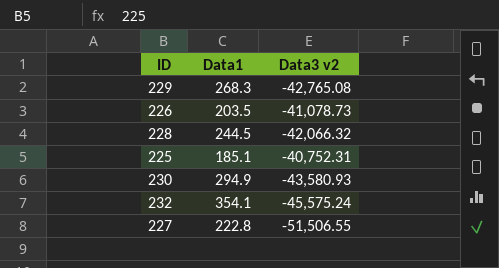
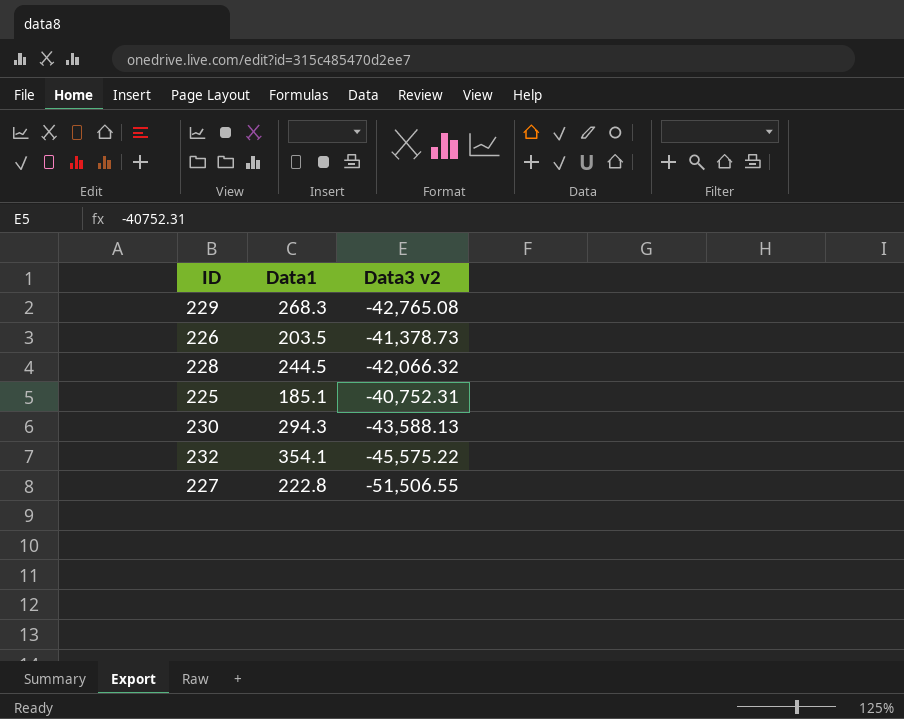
226 | Data3 v2: -41,078.73 -> -41,378.73
230 | Data1: 294.9 -> 294.3
230 | Data3 v2: -43,580.93 -> -43,588.13
232 | Data3 v2: -45,575.24 -> -45,575.22

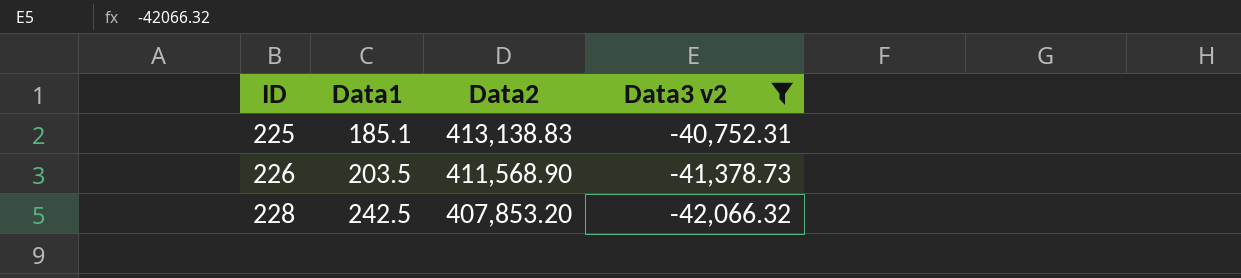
filter: none -> Data3 v2 >= -42,066.32
row order: none -> ID ascending
column Data2 | position: none -> 3
228 | Data1: 244.5 -> 242.5

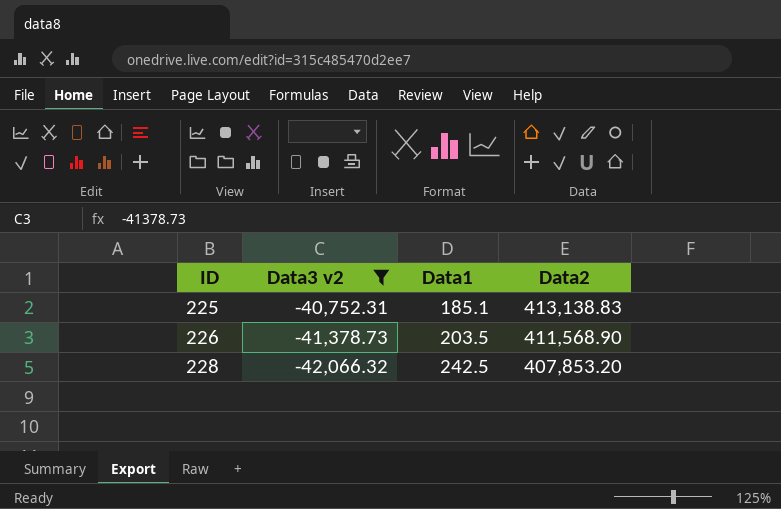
column Data3 v2 | position: 4 -> 2

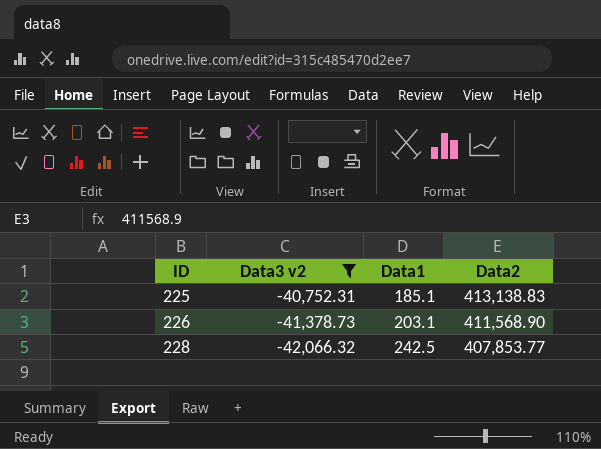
226 | Data1: 203.5 -> 203.1
228 | Data2: 407,853.20 -> 407,853.77

